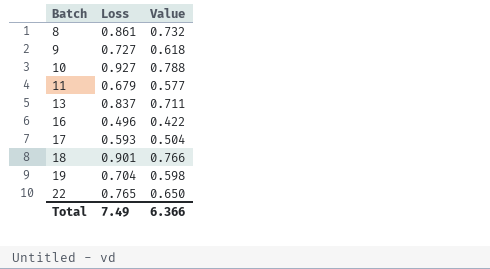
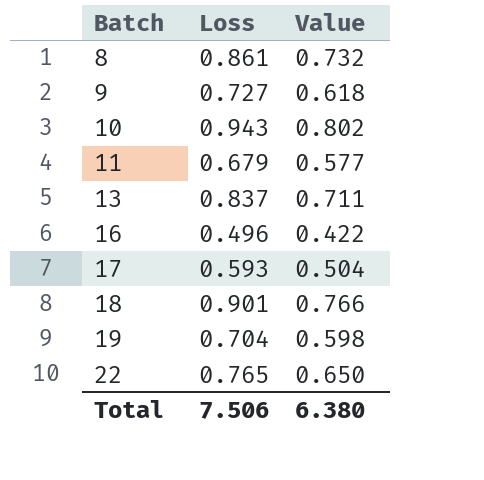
10 | Loss: 0.927 -> 0.943
10 | Value: 0.788 -> 0.802
Total | Loss: 7.49 -> 7.506
Total | Value: 6.366 -> 6.380

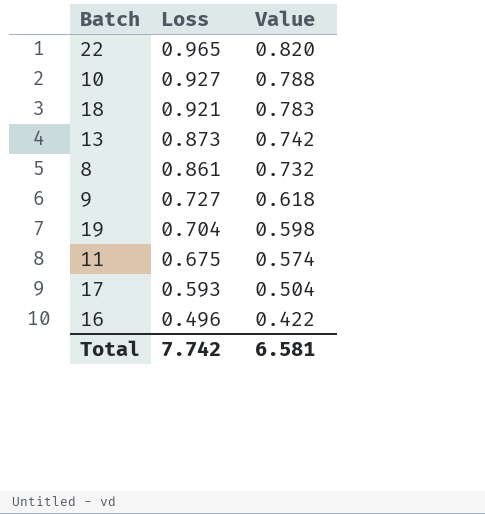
row order: Batch ascending -> Loss descending
22 | Loss: 0.765 -> 0.965
22 | Value: 0.650 -> 0.820
10 | Loss: 0.943 -> 0.927
10 | Value: 0.802 -> 0.788
18 | Loss: 0.901 -> 0.921
18 | Value: 0.766 -> 0.783
13 | Loss: 0.837 -> 0.873
13 | Value: 0.711 -> 0.742
11 | Loss: 0.679 -> 0.675
11 | Value: 0.577 -> 0.574
Total | Loss: 7.506 -> 7.742
Total | Value: 6.380 -> 6.581

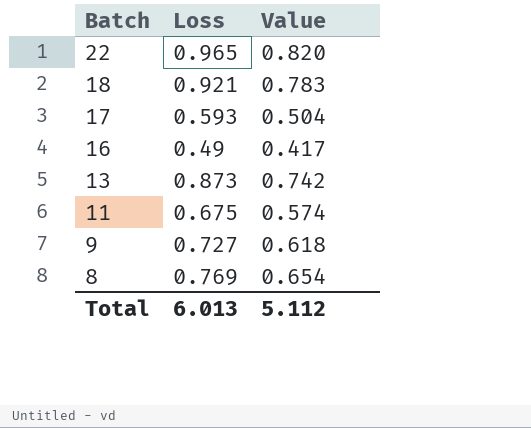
row order: Loss descending -> Batch descending
row 10: 0.927 | 0.788 -> none
row 19: 0.704 | 0.598 -> none
16 | Loss: 0.496 -> 0.49
16 | Value: 0.422 -> 0.417
8 | Loss: 0.861 -> 0.769
8 | Value: 0.732 -> 0.654
Total | Loss: 7.742 -> 6.013
Total | Value: 6.581 -> 5.112

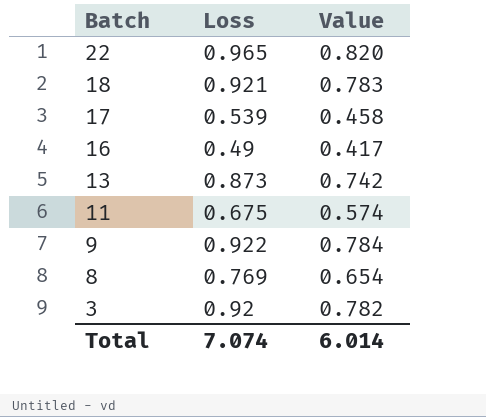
17 | Loss: 0.593 -> 0.539
17 | Value: 0.504 -> 0.458
9 | Loss: 0.727 -> 0.922
9 | Value: 0.618 -> 0.784
row 3: none -> 0.92 | 0.782
Total | Loss: 6.013 -> 7.074
Total | Value: 5.112 -> 6.014

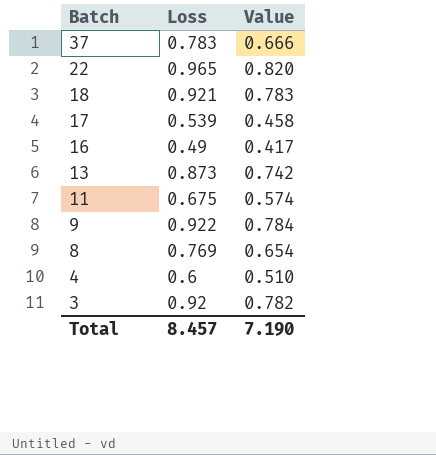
row 37: none -> 0.783 | 0.666
row 4: none -> 0.6 | 0.510
Total | Loss: 7.074 -> 8.457
Total | Value: 6.014 -> 7.190

